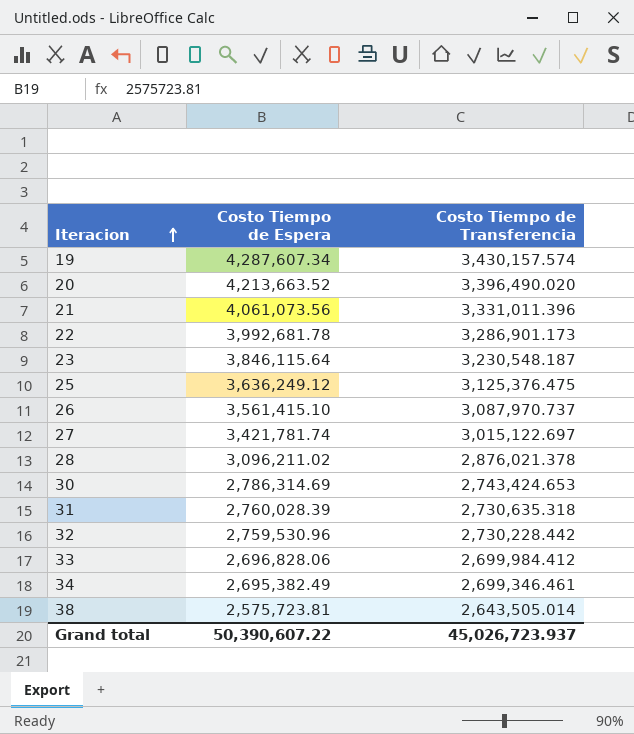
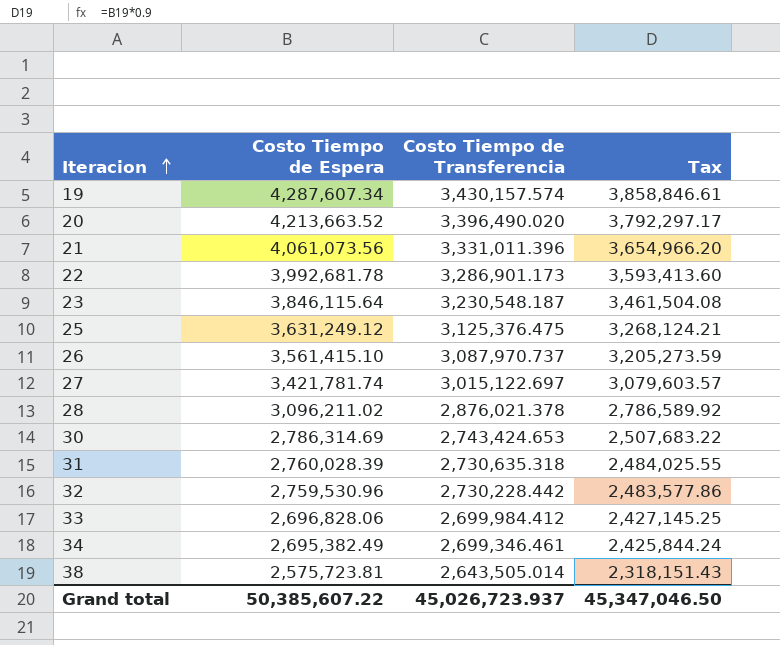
column Tax | formula: none -> [Costo Tiempo de Espera] * 0.9
25 | Costo Tiempo de Espera: 3,636,249.12 -> 3,631,249.12
Grand total | Costo Tiempo de Espera: 50,390,607.22 -> 50,385,607.22

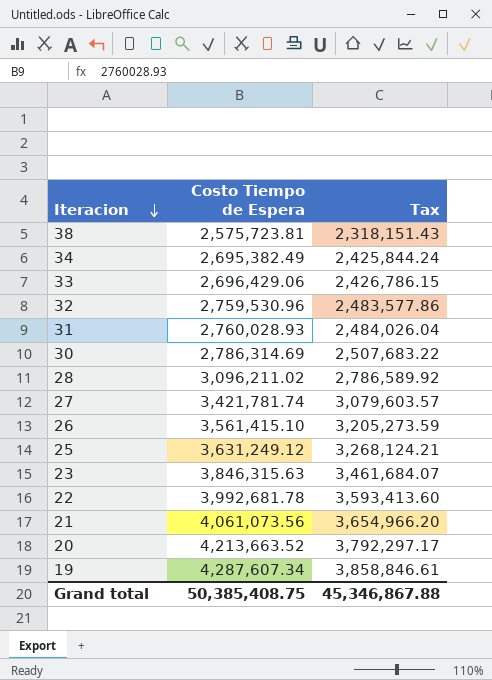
row order: Iteracion ascending -> Iteracion descending
column Costo Tiempo de Transferencia | position: 3 -> none
33 | Costo Tiempo de Espera: 2,696,828.06 -> 2,696,429.06
33 | Tax: 2,427,145.25 -> 2,426,786.15
31 | Costo Tiempo de Espera: 2,760,028.39 -> 2,760,028.93
31 | Tax: 2,484,025.55 -> 2,484,026.04
23 | Costo Tiempo de Espera: 3,846,115.64 -> 3,846,315.63
23 | Tax: 3,461,504.08 -> 3,461,684.07
Grand total | Costo Tiempo de Espera: 50,385,607.22 -> 50,385,408.75
Grand total | Tax: 45,347,046.50 -> 45,346,867.88

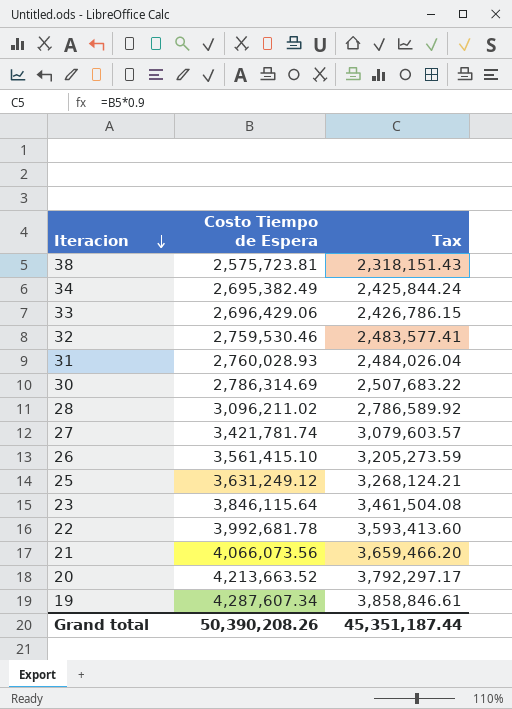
32 | Costo Tiempo de Espera: 2,759,530.96 -> 2,759,530.46
32 | Tax: 2,483,577.86 -> 2,483,577.41
23 | Costo Tiempo de Espera: 3,846,315.63 -> 3,846,115.64
23 | Tax: 3,461,684.07 -> 3,461,504.08
21 | Costo Tiempo de Espera: 4,061,073.56 -> 4,066,073.56
21 | Tax: 3,654,966.20 -> 3,659,466.20
Grand total | Costo Tiempo de Espera: 50,385,408.75 -> 50,390,208.26
Grand total | Tax: 45,346,867.88 -> 45,351,187.44

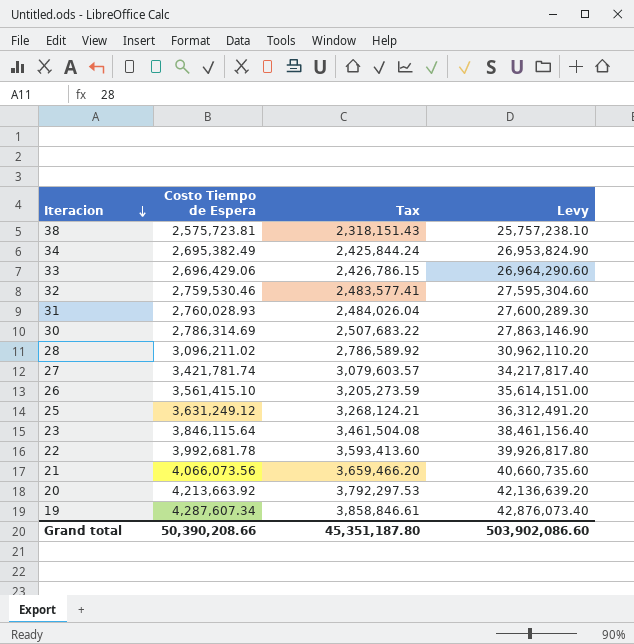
column Levy | formula: none -> [Costo Tiempo de Espera] * 10
20 | Costo Tiempo de Espera: 4,213,663.52 -> 4,213,663.92
20 | Tax: 3,792,297.17 -> 3,792,297.53
Grand total | Costo Tiempo de Espera: 50,390,208.26 -> 50,390,208.66
Grand total | Tax: 45,351,187.44 -> 45,351,187.80

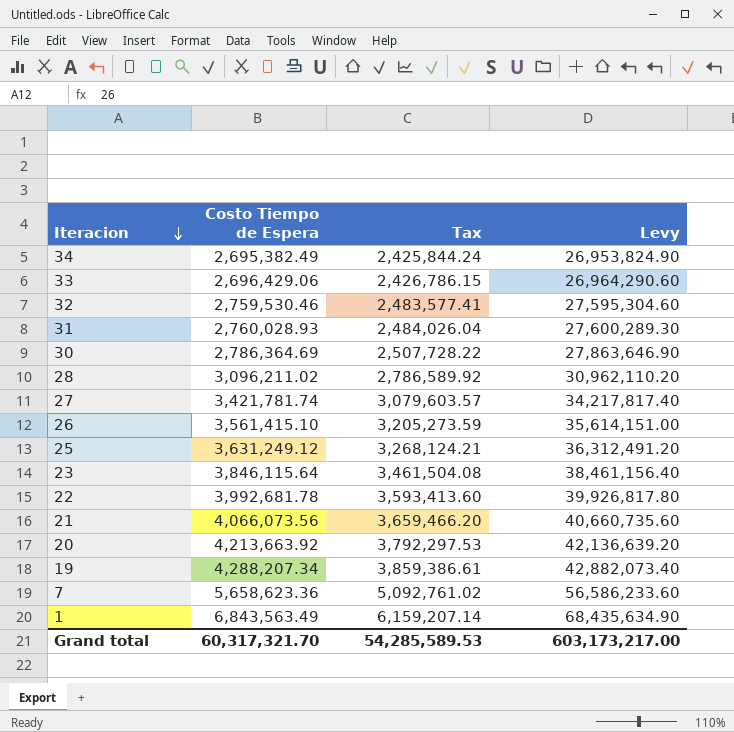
row 38: 2,575,723.81 | 2,318,151.43 | 25,757,238.10 -> none
30 | Costo Tiempo de Espera: 2,786,314.69 -> 2,786,364.69
30 | Tax: 2,507,683.22 -> 2,507,728.22
30 | Levy: 27,863,146.90 -> 27,863,646.90
19 | Costo Tiempo de Espera: 4,287,607.34 -> 4,288,207.34
19 | Tax: 3,858,846.61 -> 3,859,386.61
19 | Levy: 42,876,073.40 -> 42,882,073.40
row 7: none -> 5,658,623.36 | 5,092,761.02 | 56,586,233.60
row 1: none -> 6,843,563.49 | 6,159,207.14 | 68,435,634.90
Grand total | Costo Tiempo de Espera: 50,390,208.66 -> 60,317,321.70
Grand total | Tax: 45,351,187.80 -> 54,285,589.53
Grand total | Levy: 503,902,086.60 -> 603,173,217.00

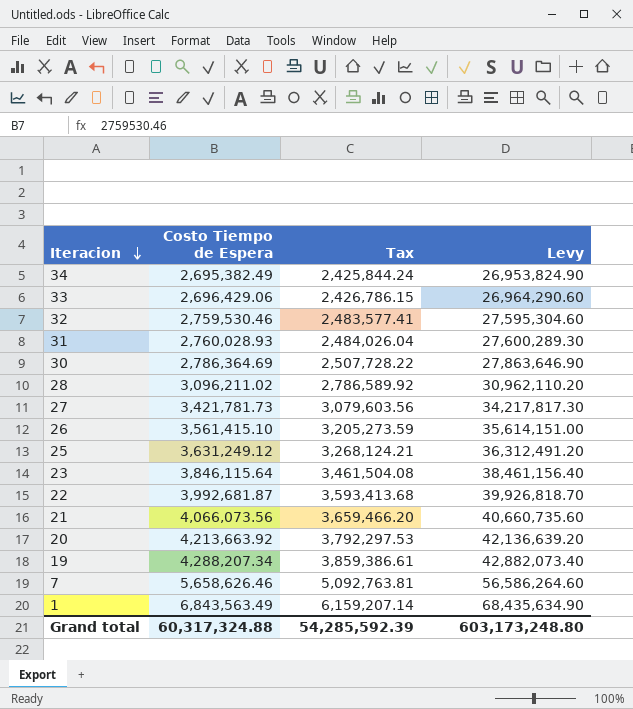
27 | Costo Tiempo de Espera: 3,421,781.74 -> 3,421,781.73
27 | Tax: 3,079,603.57 -> 3,079,603.56
27 | Levy: 34,217,817.40 -> 34,217,817.30
22 | Costo Tiempo de Espera: 3,992,681.78 -> 3,992,681.87
22 | Tax: 3,593,413.60 -> 3,593,413.68
22 | Levy: 39,926,817.80 -> 39,926,818.70
7 | Costo Tiempo de Espera: 5,658,623.36 -> 5,658,626.46
7 | Tax: 5,092,761.02 -> 5,092,763.81
7 | Levy: 56,586,233.60 -> 56,586,264.60
Grand total | Costo Tiempo de Espera: 60,317,321.70 -> 60,317,324.88
Grand total | Tax: 54,285,589.53 -> 54,285,592.39
Grand total | Levy: 603,173,217.00 -> 603,173,248.80

